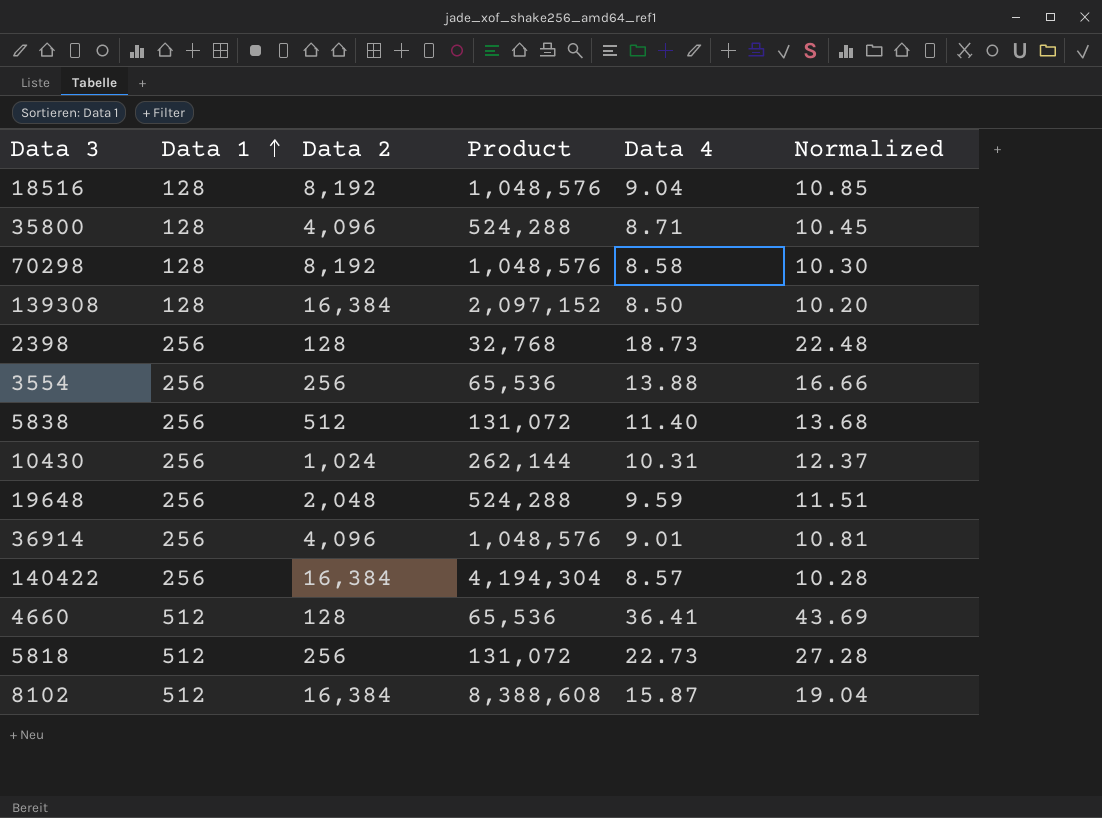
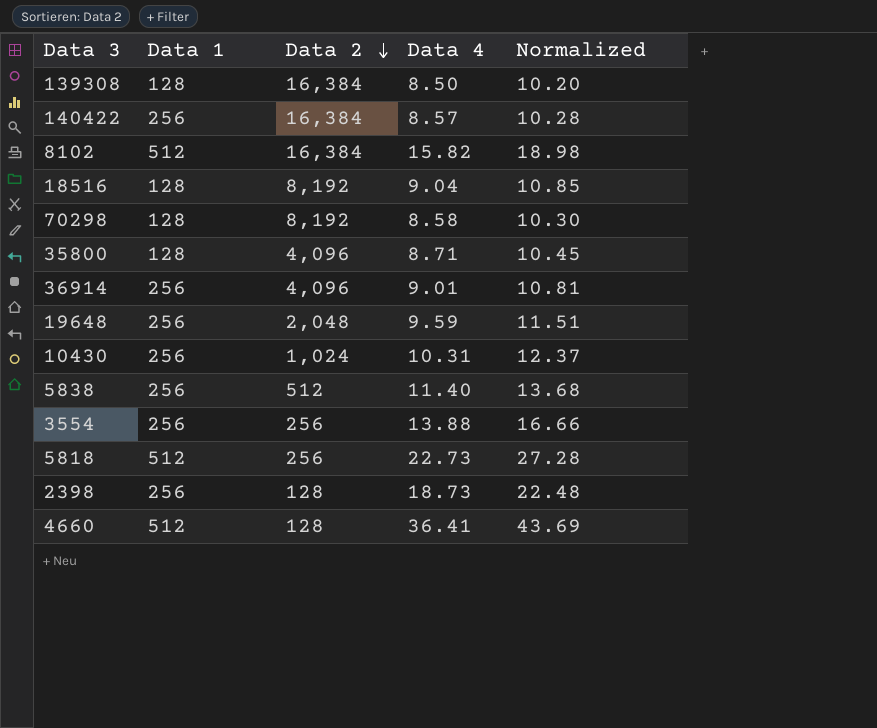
row order: Data 1 ascending -> Data 2 descending
column Product | formula: [Data 1] * [Data 2] -> none
8102 | Data 4: 15.87 -> 15.82
8102 | Normalized: 19.04 -> 18.98

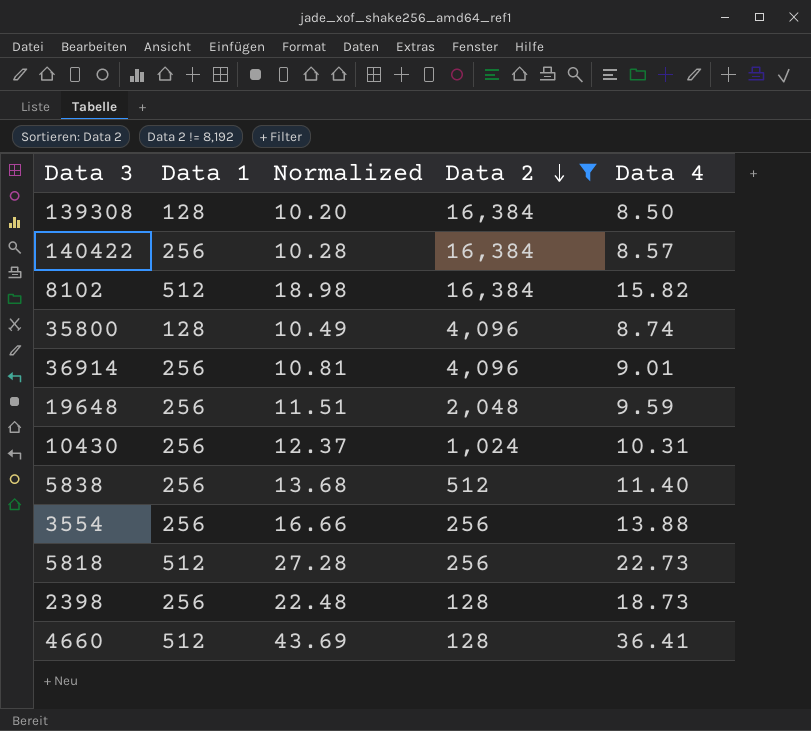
filter: none -> Data 2 != 8,192
column Normalized | position: 5 -> 3
35800 | Normalized: 10.45 -> 10.49
35800 | Data 4: 8.71 -> 8.74

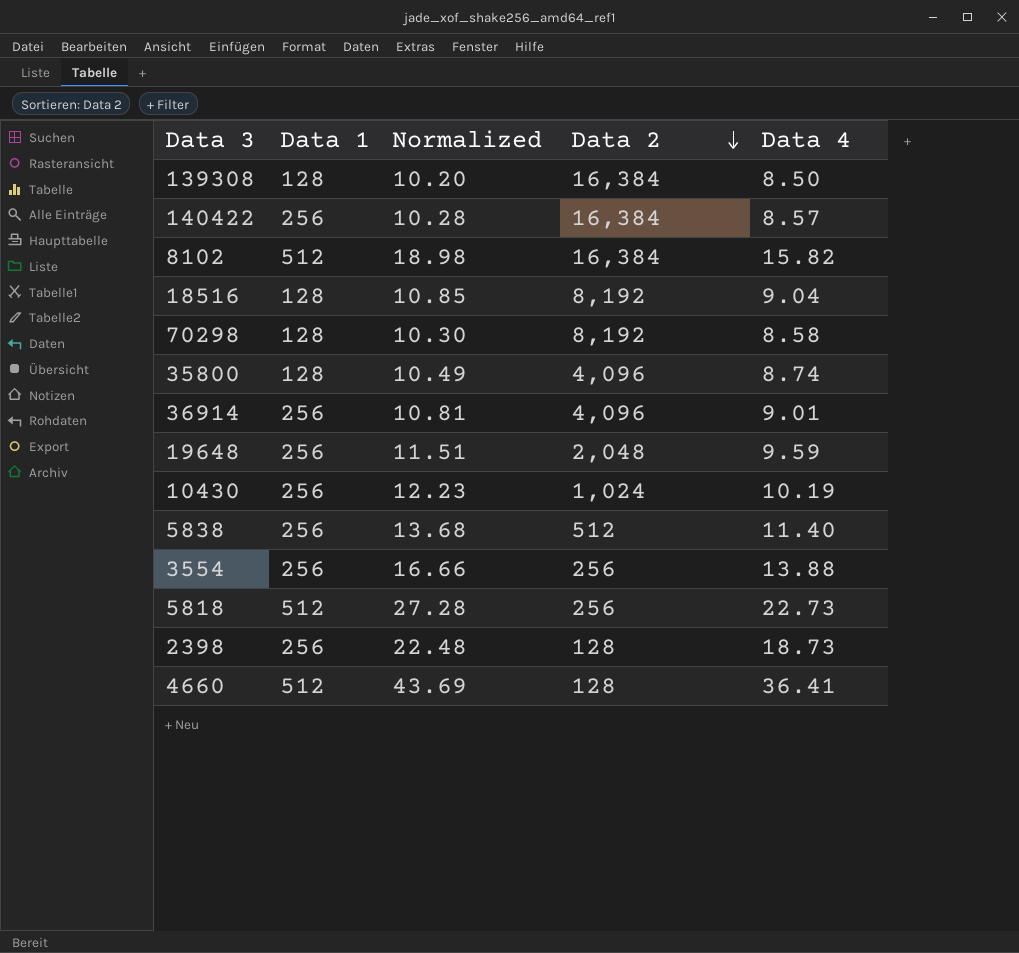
filter: Data 2 != 8,192 -> none
10430 | Normalized: 12.37 -> 12.23
10430 | Data 4: 10.31 -> 10.19

